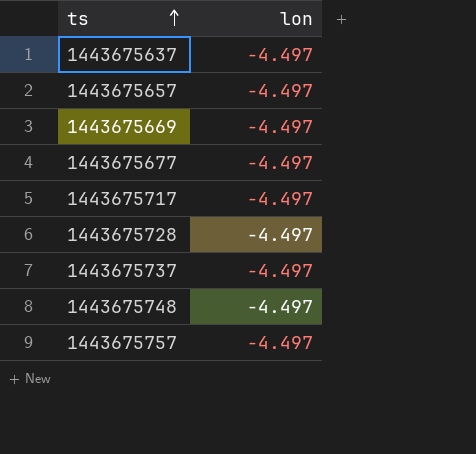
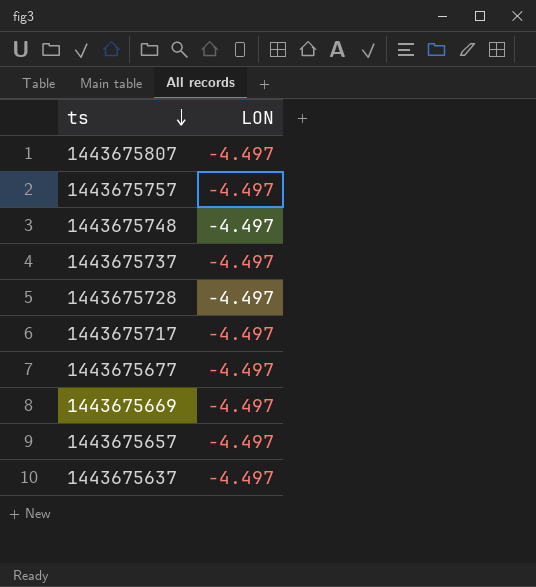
row order: ts ascending -> ts descending
column name: lon -> LON
row 1443675807: none -> -4.497

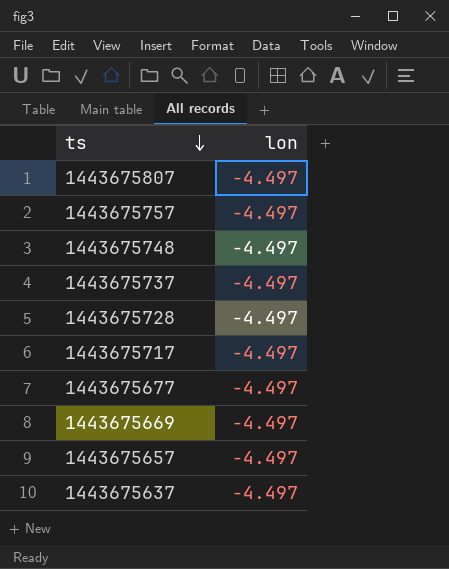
column name: LON -> lon

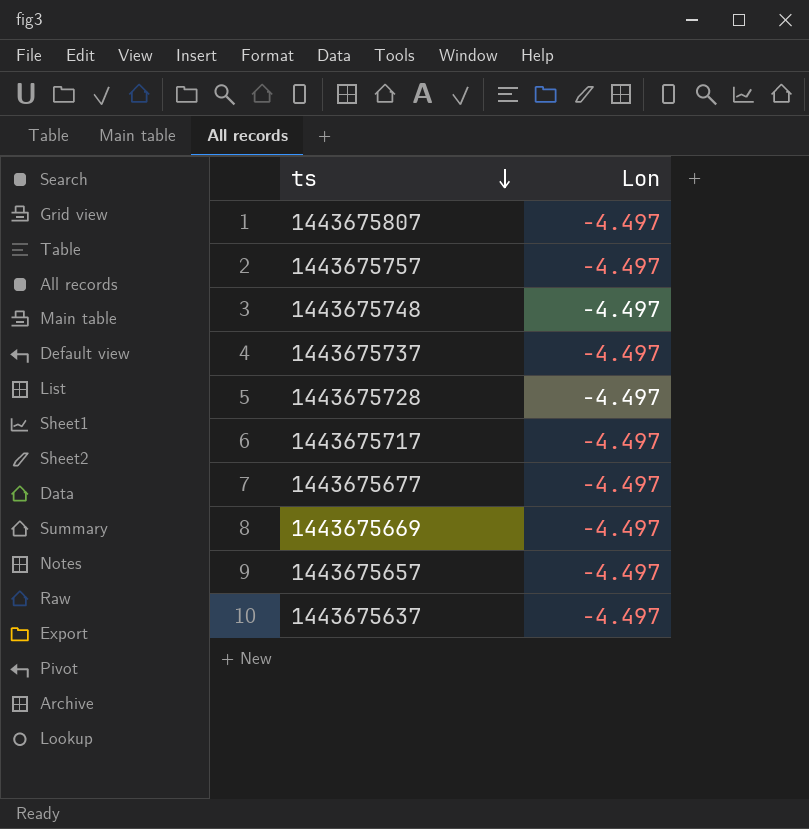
column name: lon -> Lon

